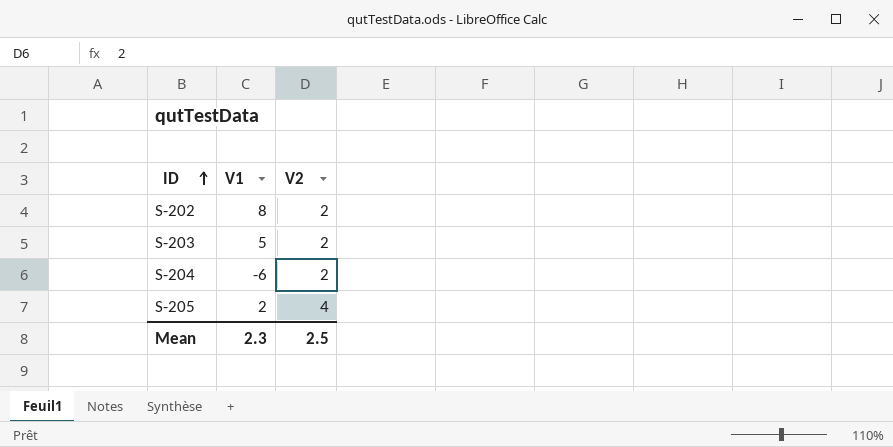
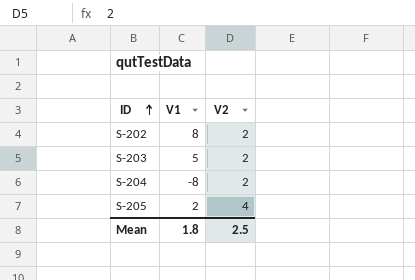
S-204 | V1: -6 -> -8
Mean | V1: 2.3 -> 1.8

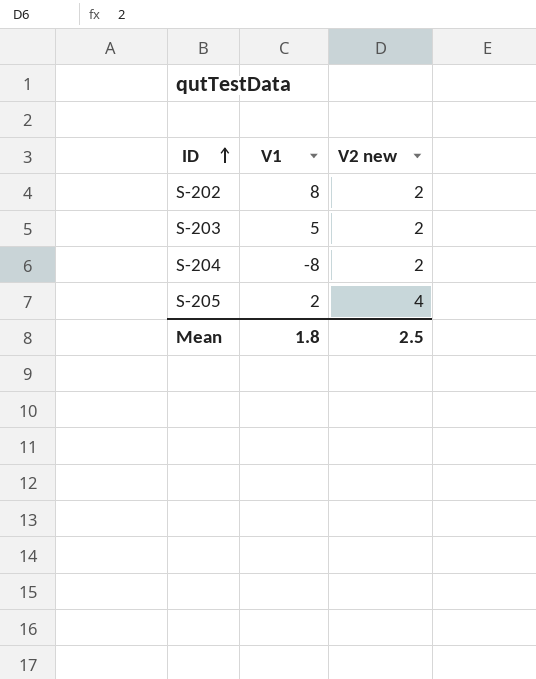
column name: V2 -> V2 new

